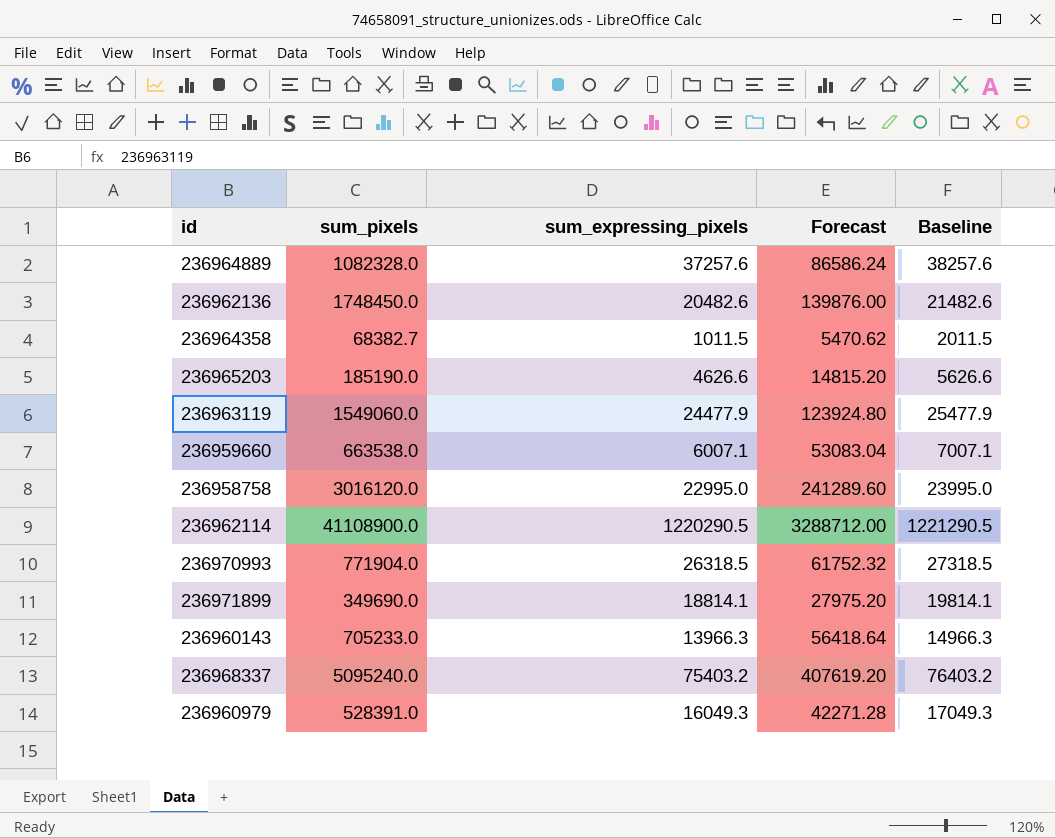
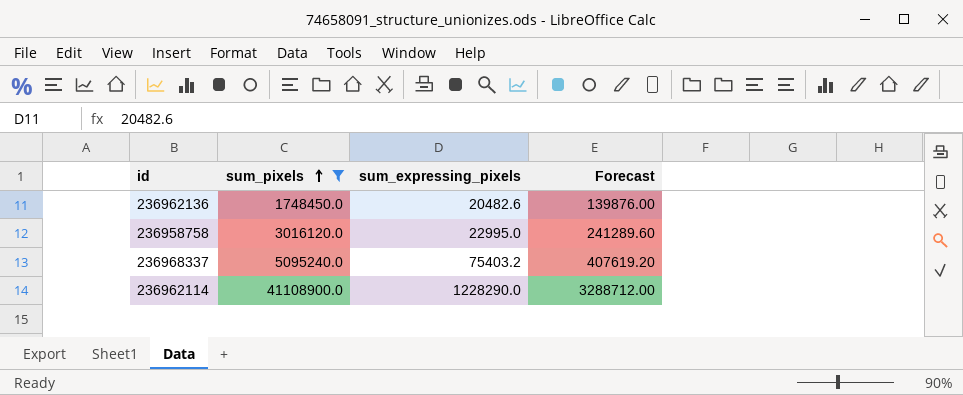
filter: none -> sum_pixels >= 1748450.0
row order: none -> sum_pixels ascending
column Baseline | formula: [sum_expressing_pixels] + 1000 -> none
236962114 | sum_expressing_pixels: 1220290.5 -> 1228290.0

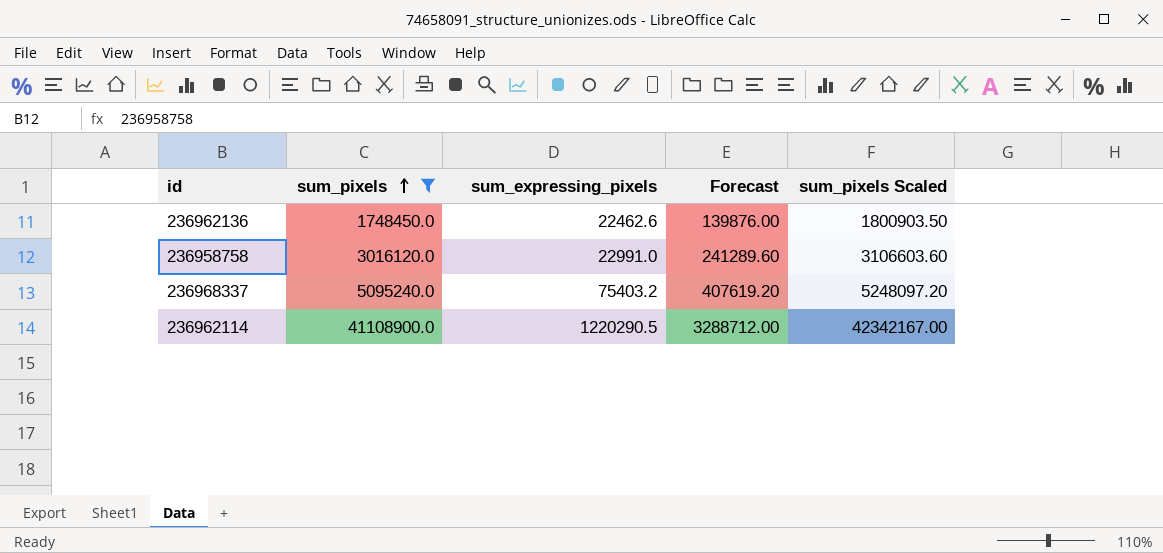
column sum_pixels Scaled | formula: none -> [sum_pixels] * 1.03
236962136 | sum_expressing_pixels: 20482.6 -> 22462.6
236958758 | sum_expressing_pixels: 22995.0 -> 22991.0
236962114 | sum_expressing_pixels: 1228290.0 -> 1220290.5

